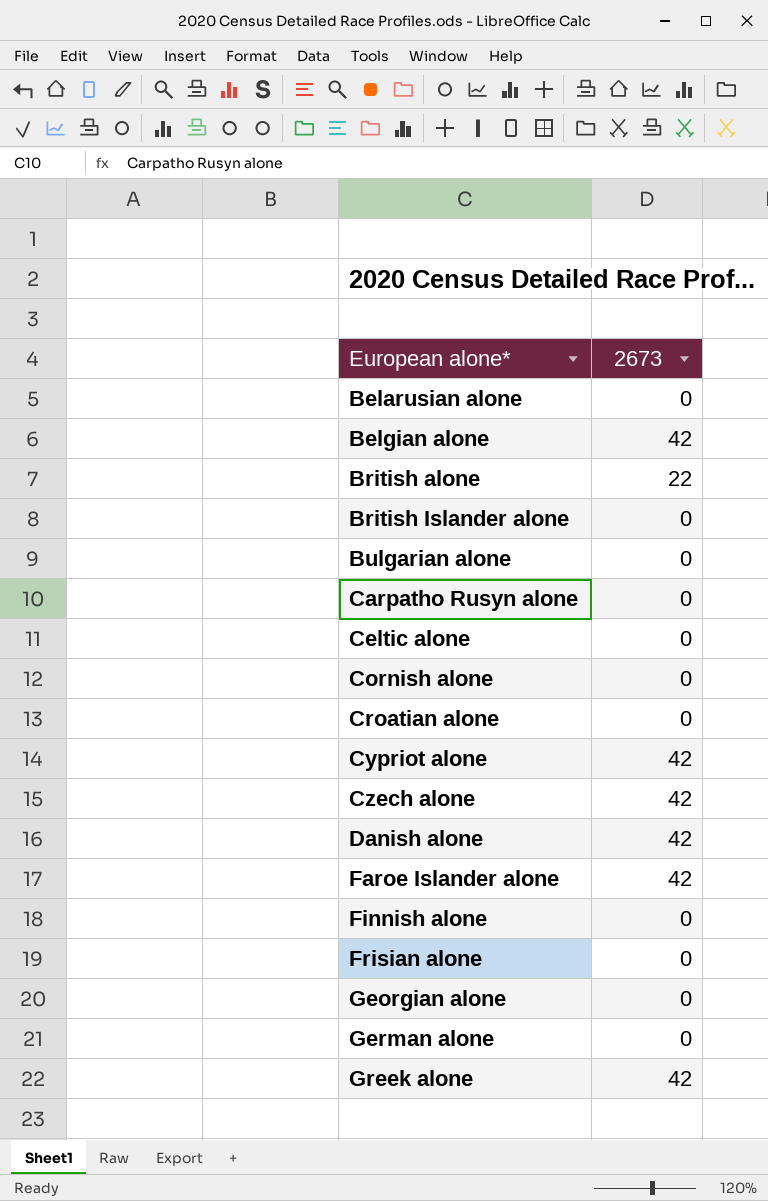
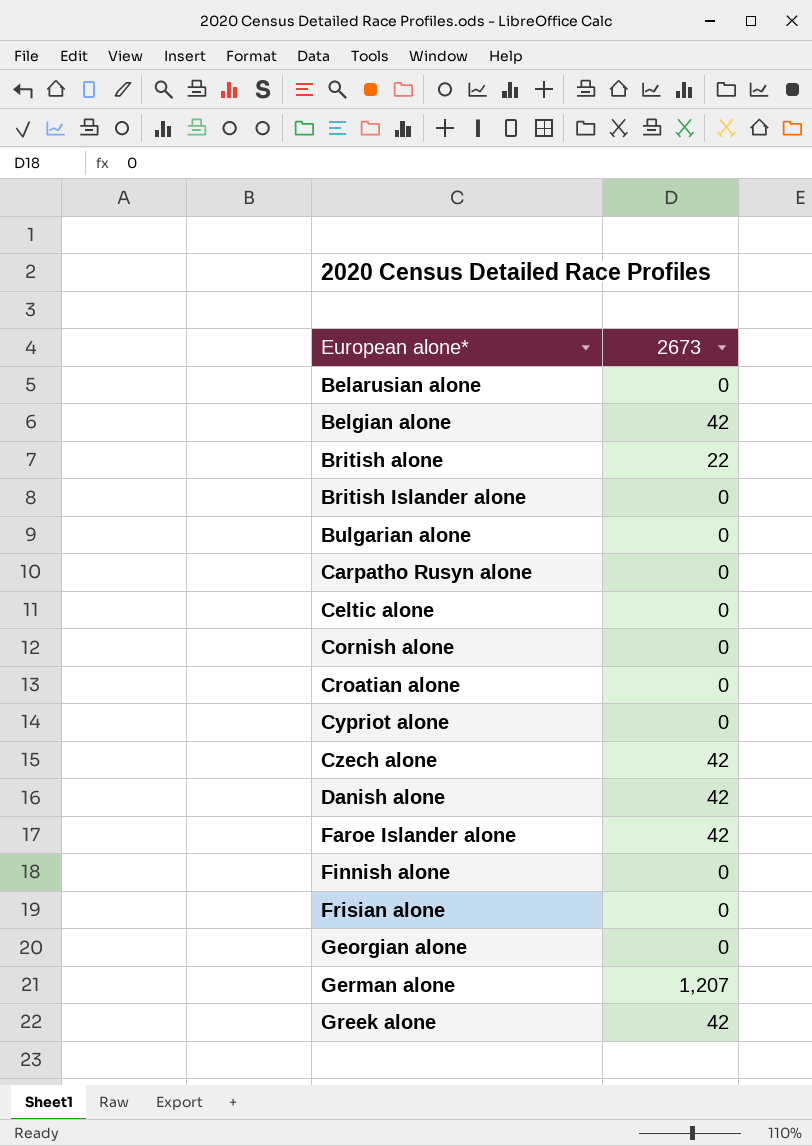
Cypriot alone | 2673: 42 -> 0
German alone | 2673: 0 -> 1,207

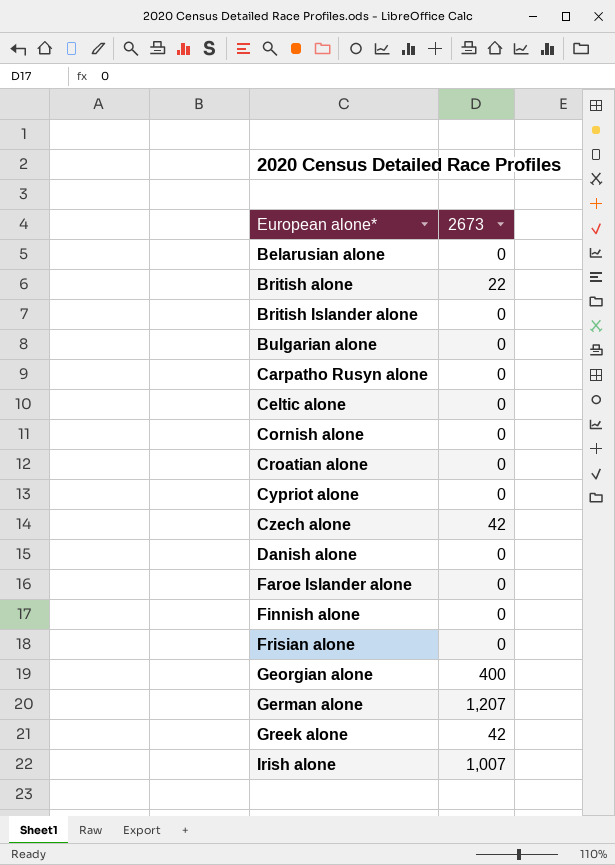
row Belgian alone: 42 -> none
Danish alone | 2673: 42 -> 0
Faroe Islander alone | 2673: 42 -> 0
Georgian alone | 2673: 0 -> 400
row Irish alone: none -> 1,007

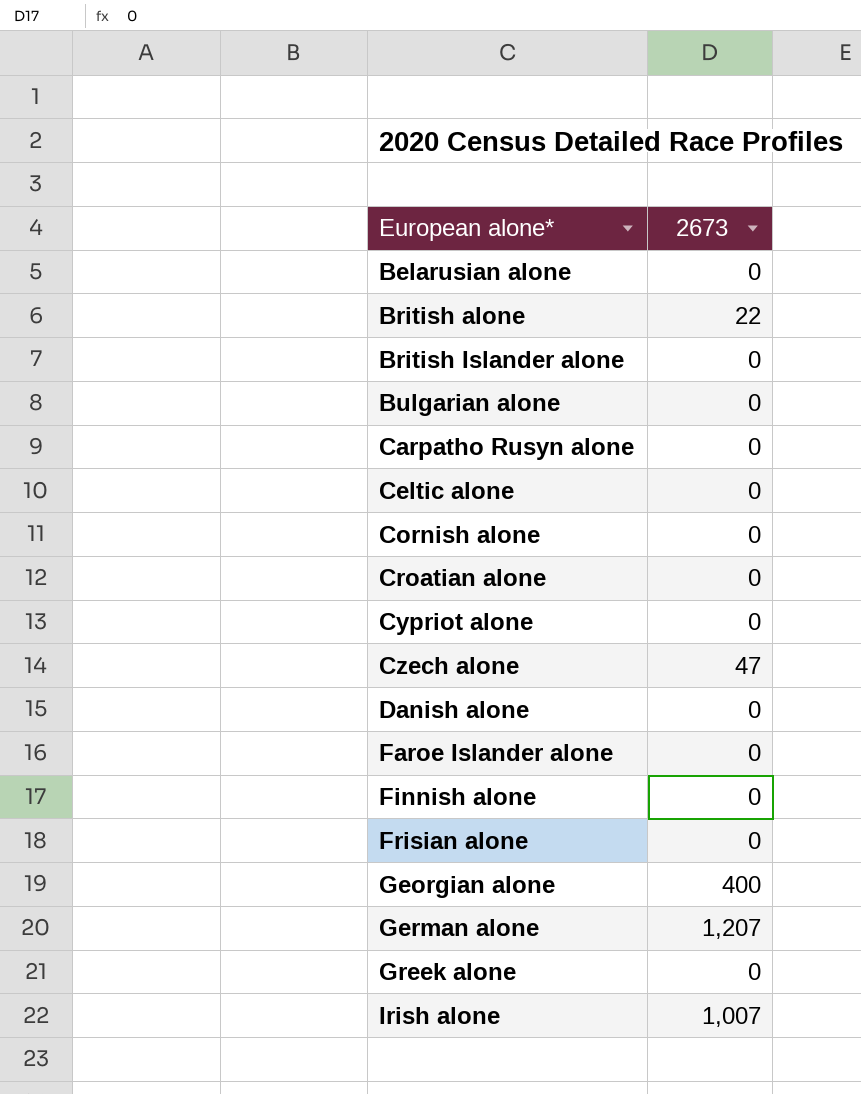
Czech alone | 2673: 42 -> 47
Greek alone | 2673: 42 -> 0

